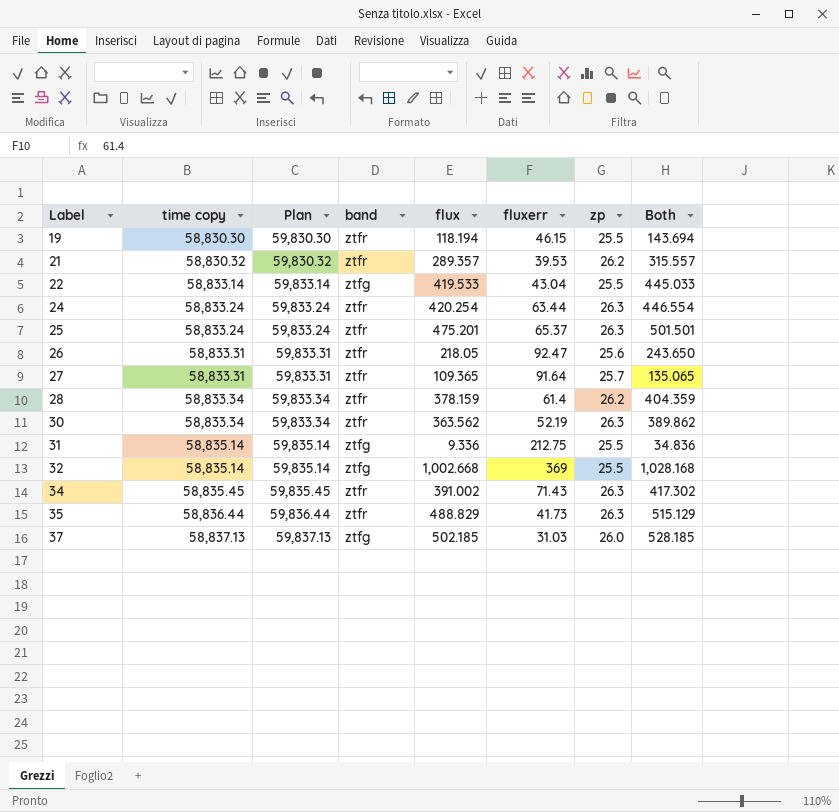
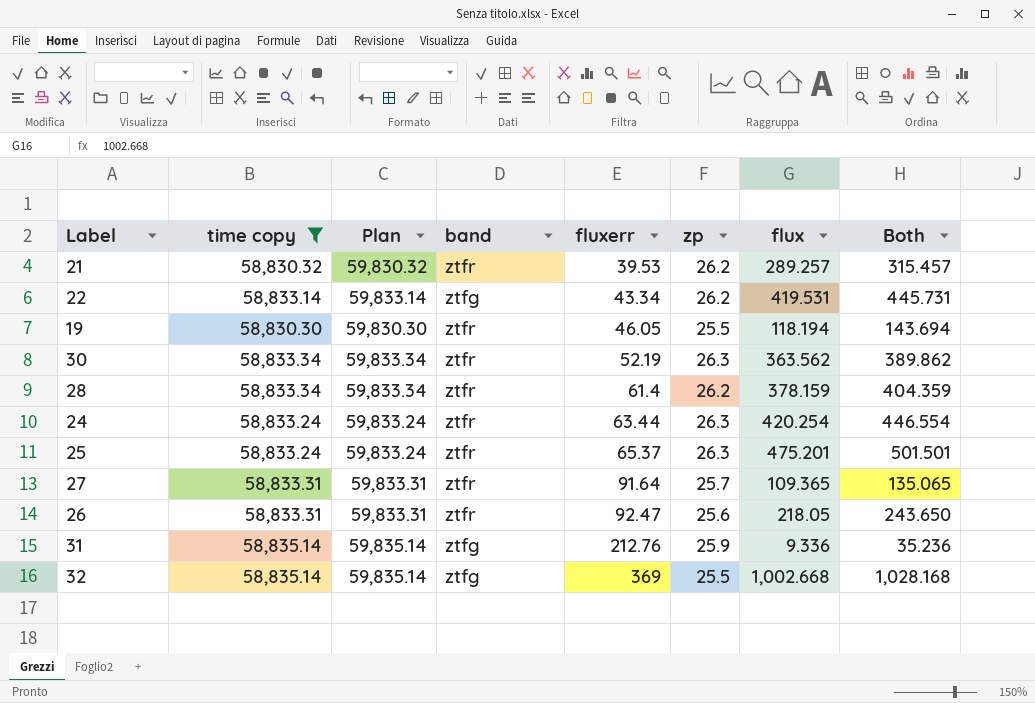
filter: none -> time copy <= 58,835.14
row order: Label ascending -> fluxerr ascending
column flux | position: 5 -> 7
21 | flux: 289.357 -> 289.257
21 | Both: 315.557 -> 315.457
22 | fluxerr: 43.04 -> 43.34
22 | zp: 25.5 -> 26.2
22 | flux: 419.533 -> 419.531
22 | Both: 445.033 -> 445.731
19 | fluxerr: 46.15 -> 46.05
31 | fluxerr: 212.75 -> 212.76
31 | zp: 25.5 -> 25.9
31 | Both: 34.836 -> 35.236

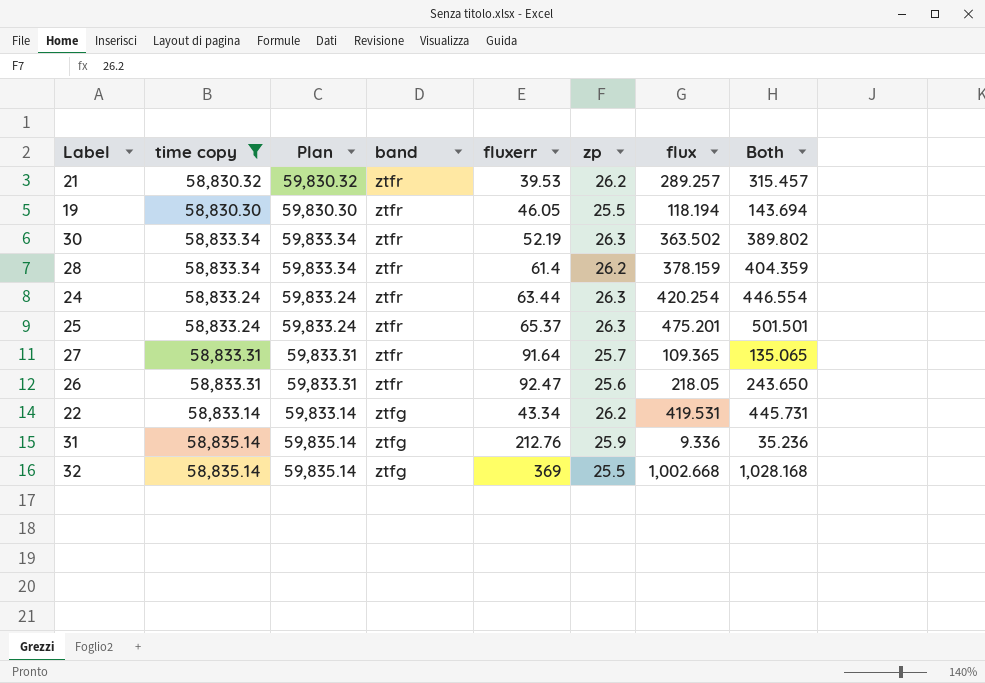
row order: fluxerr ascending -> band descending
30 | flux: 363.562 -> 363.502
30 | Both: 389.862 -> 389.802

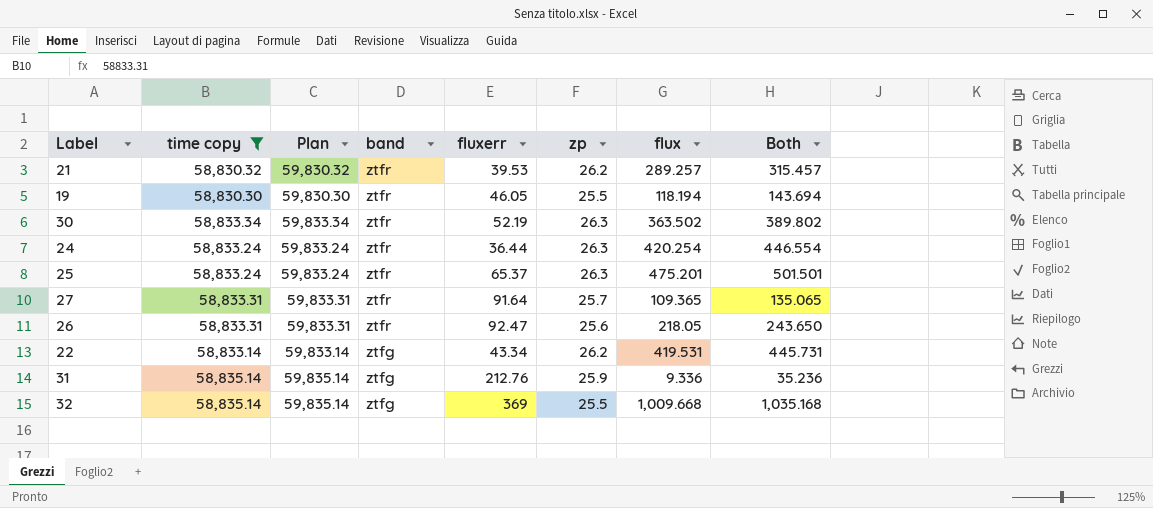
row 28: 58,833.34 | 59,833.34 | ztfr | 61.4 | 26.2 | 378.159 | 404.359 -> none
24 | fluxerr: 63.44 -> 36.44
32 | flux: 1,002.668 -> 1,009.668
32 | Both: 1,028.168 -> 1,035.168

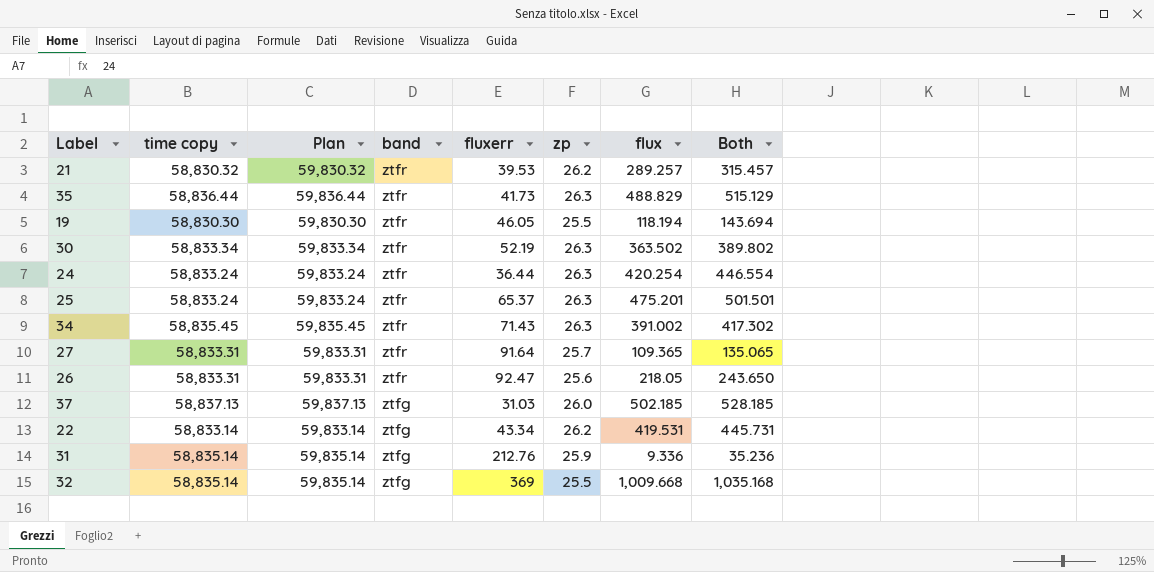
filter: time copy <= 58,835.14 -> none

